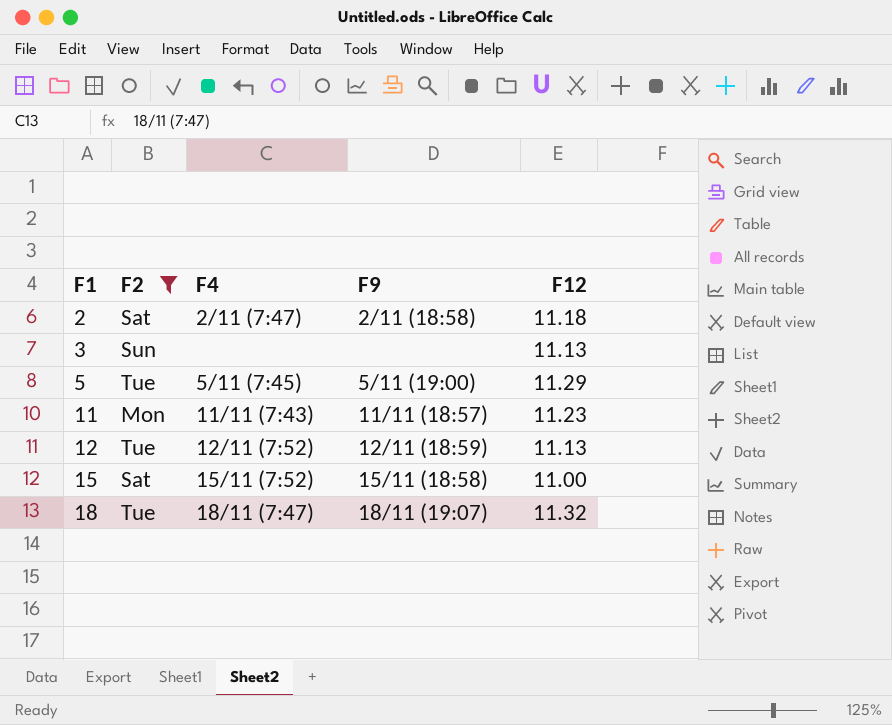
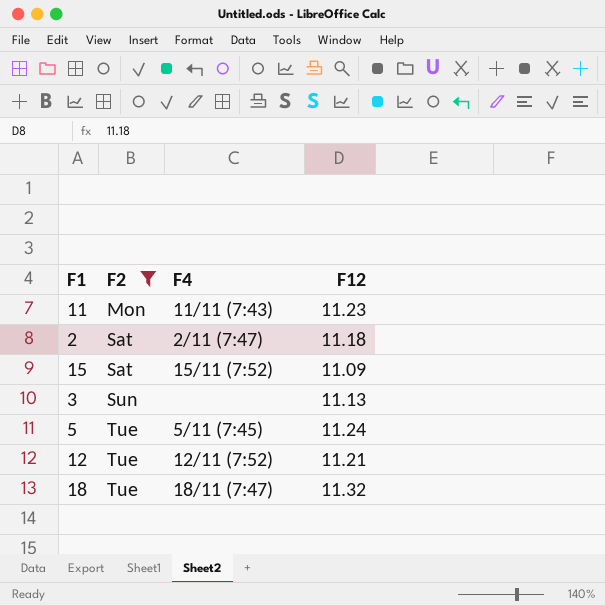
row order: F1 ascending -> F2 ascending
column F9 | position: 4 -> none
15 | F12: 11.00 -> 11.09
5 | F12: 11.29 -> 11.24
12 | F12: 11.13 -> 11.21

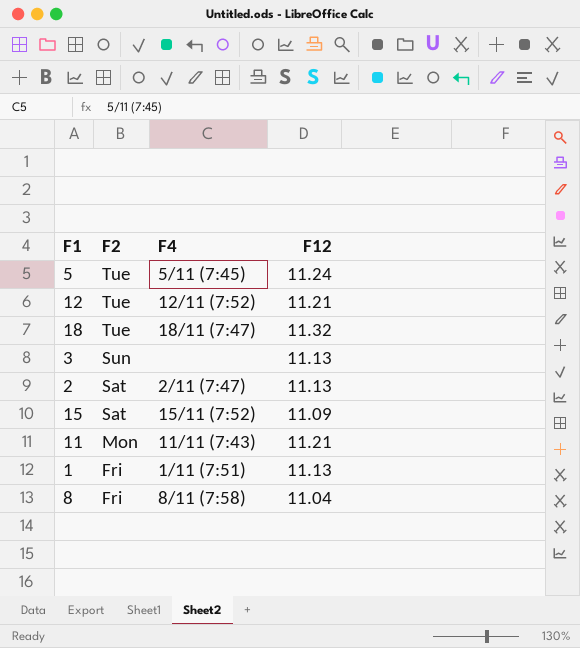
filter: F2 != Fri -> none
row order: F2 ascending -> F2 descending
2 | F12: 11.18 -> 11.13
11 | F12: 11.23 -> 11.21

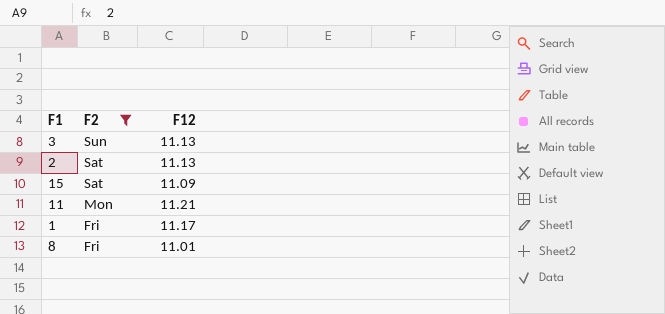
filter: none -> F2 != Tue
column F4 | position: 3 -> none
1 | F12: 11.13 -> 11.17
8 | F12: 11.04 -> 11.01

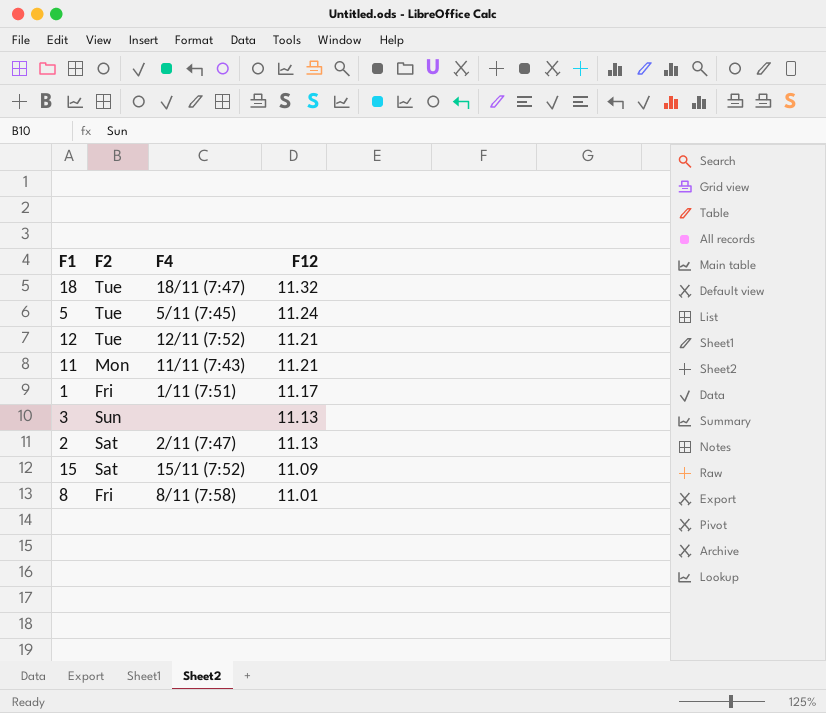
filter: F2 != Tue -> none
row order: F2 descending -> F12 descending
column F4 | position: none -> 3

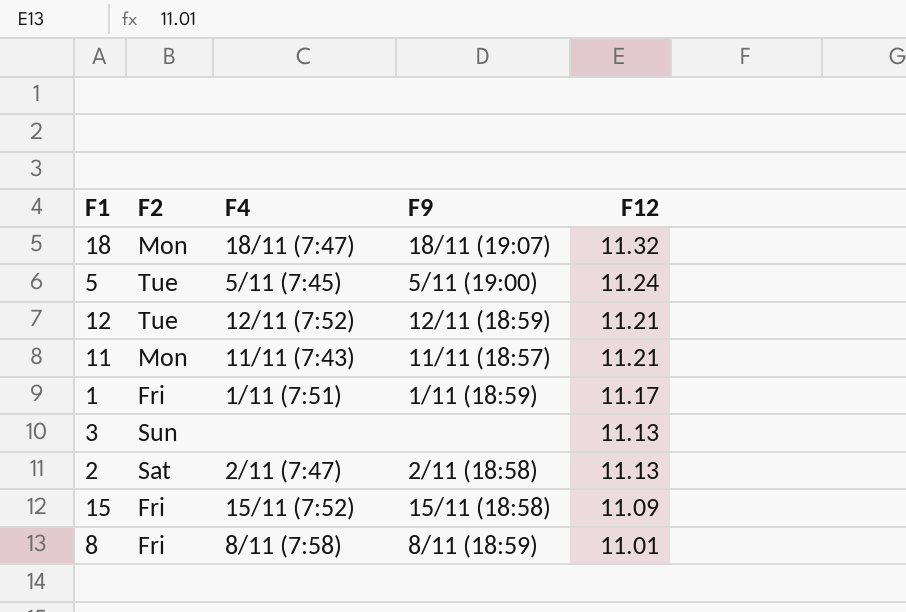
column F9 | position: none -> 4
18 | F2: Tue -> Mon
15 | F2: Sat -> Fri

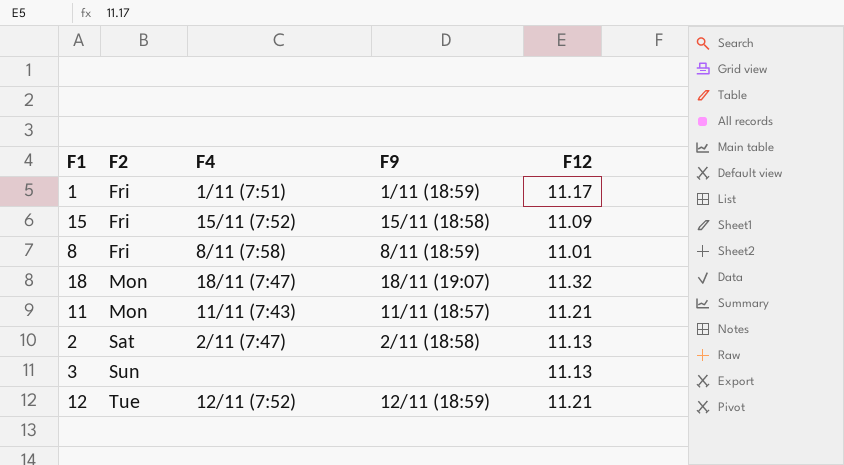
row order: F12 descending -> F2 ascending
row 5: Tue | 5/11 (7:45) | 5/11 (19:00) | 11.24 -> none

